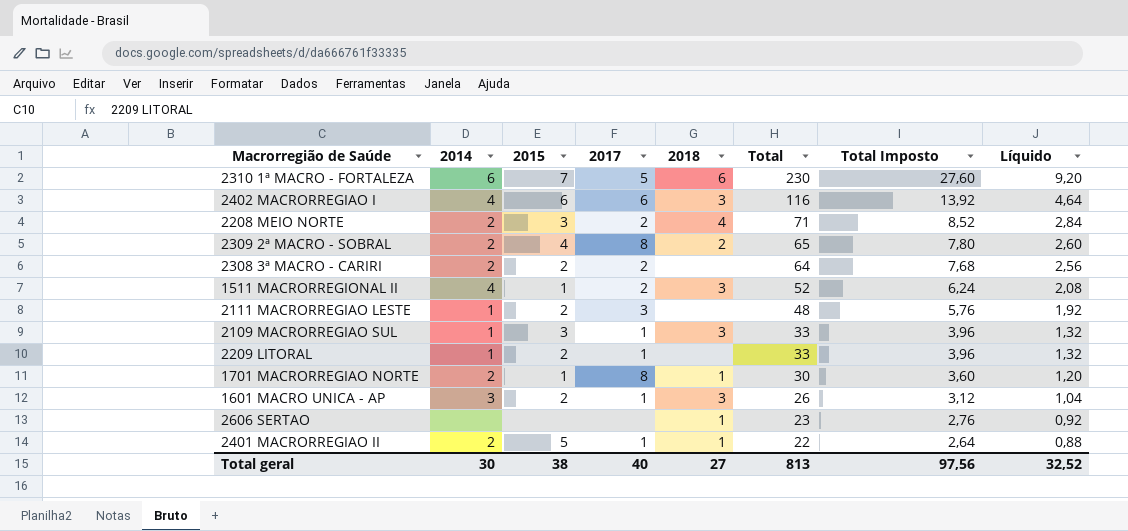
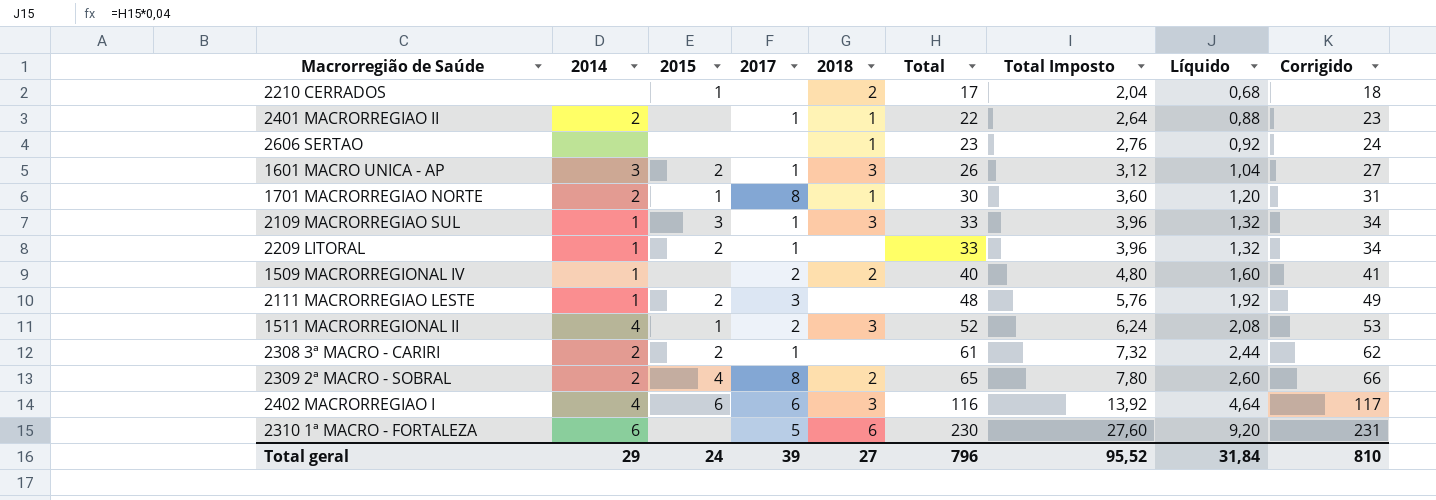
row order: Total descending -> Total ascending
column Corrigido | formula: none -> [Total] + 1
row 2208 MEIO NORTE: 2 | 3 | 2 | 4 | 71 | 8,52 | 2,84 -> none
row 2210 CERRADOS: none -> none | 1 | none | 2 | 17 | 2,04 | 0,68 | 18
2401 MACRORREGIAO II | 2015: 5 -> none
row 1509 MACRORREGIONAL IV: none -> 1 | none | 2 | 2 | 40 | 4,80 | 1,60 | 41
2308 3ª MACRO - CARIRI | 2017: 2 -> 1
2308 3ª MACRO - CARIRI | Total: 64 -> 61
2308 3ª MACRO - CARIRI | Total Imposto: 7,68 -> 7,32
2308 3ª MACRO - CARIRI | Líquido: 2,56 -> 2,44
2310 1ª MACRO - FORTALEZA | 2015: 7 -> none
Total geral | 2014: 30 -> 29
Total geral | 2015: 38 -> 24
Total geral | 2017: 40 -> 39
Total geral | Total: 813 -> 796
Total geral | Total Imposto: 97,56 -> 95,52
Total geral | Líquido: 32,52 -> 31,84

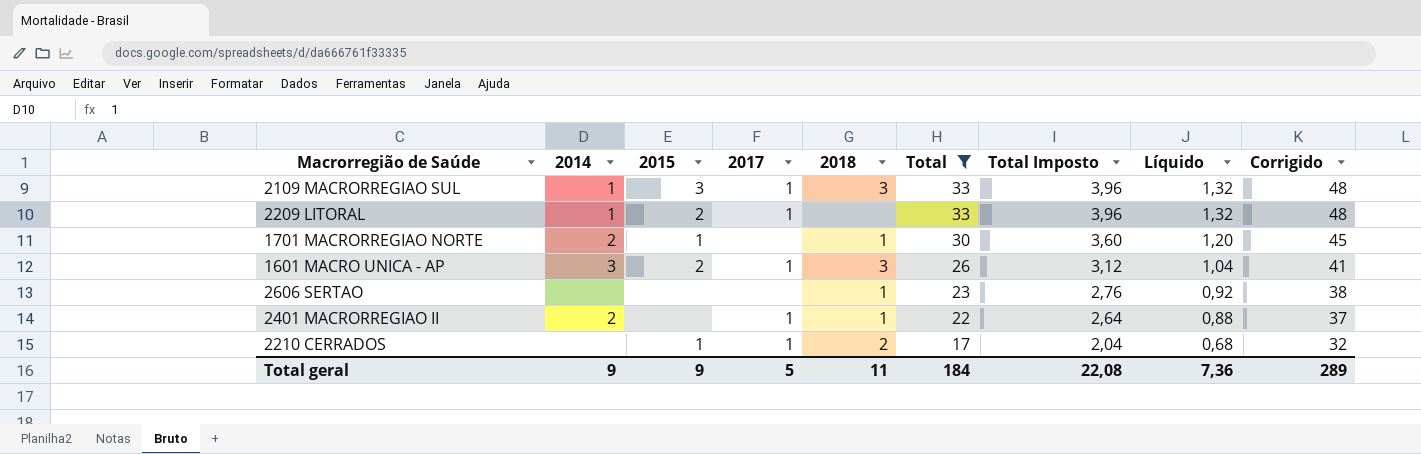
filter: none -> Total <= 33
row order: Total ascending -> Total descending
column Corrigido | formula: [Total] + 1 -> [Total] + 15
1701 MACRORREGIAO NORTE | 2017: 8 -> none
2210 CERRADOS | 2017: none -> 1
Total geral | 2014: 29 -> 9
Total geral | 2015: 24 -> 9
Total geral | 2017: 39 -> 5
Total geral | 2018: 27 -> 11
Total geral | Total: 796 -> 184
Total geral | Total Imposto: 95,52 -> 22,08
Total geral | Líquido: 31,84 -> 7,36
Total geral | Corrigido: 810 -> 289

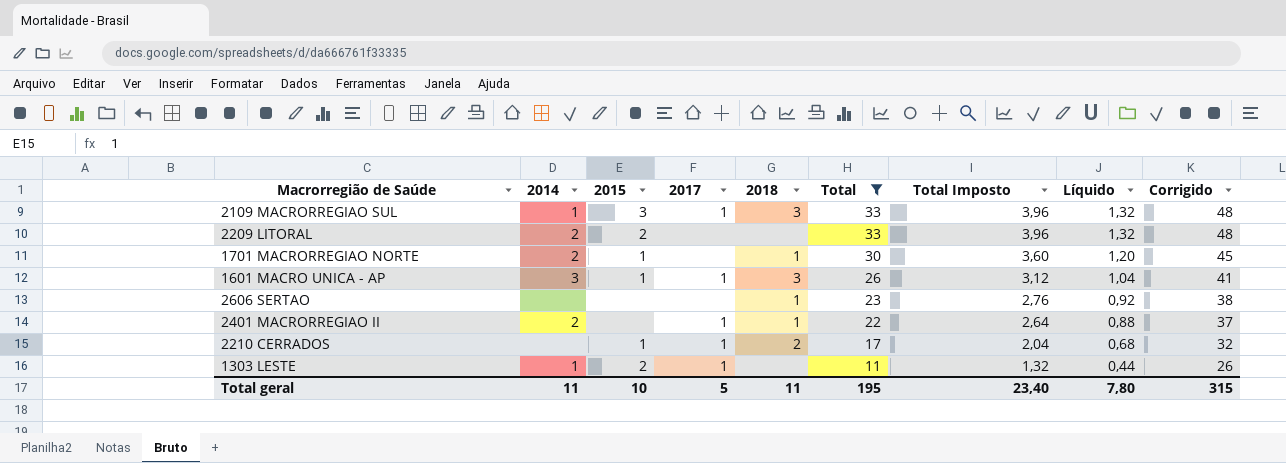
2209 LITORAL | 2014: 1 -> 2
2209 LITORAL | 2017: 1 -> none
1601 MACRO UNICA - AP | 2015: 2 -> 1
row 1303 LESTE: none -> 1 | 2 | 1 | none | 11 | 1,32 | 0,44 | 26
Total geral | 2014: 9 -> 11
Total geral | 2015: 9 -> 10
Total geral | Total: 184 -> 195
Total geral | Total Imposto: 22,08 -> 23,40
Total geral | Líquido: 7,36 -> 7,80
Total geral | Corrigido: 289 -> 315

